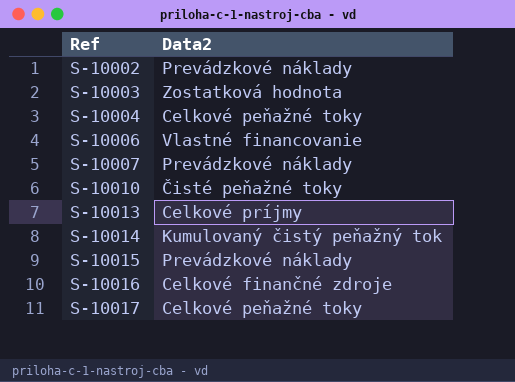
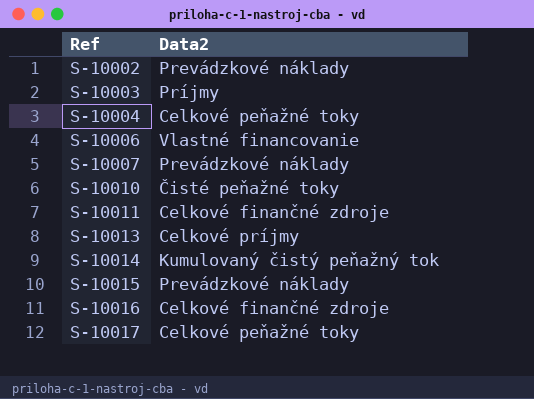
S-10003 | Data2: Zostatková hodnota -> Príjmy
row S-10011: none -> Celkové finančné zdroje

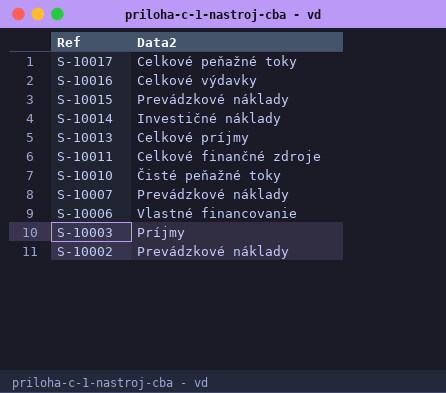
row order: Ref ascending -> Ref descending
row S-10004: Celkové peňažné toky -> none
S-10016 | Data2: Celkové finančné zdroje -> Celkové výdavky
S-10014 | Data2: Kumulovaný čistý peňažný tok -> Investičné náklady

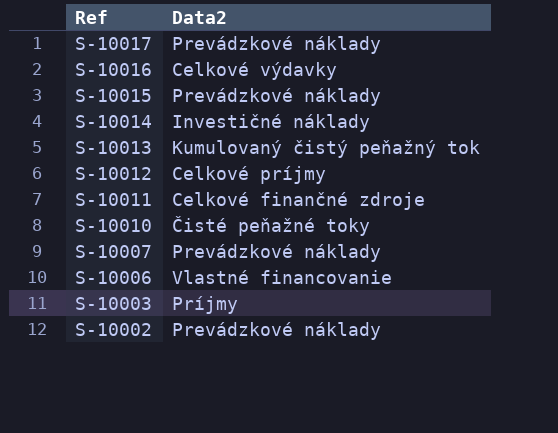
S-10017 | Data2: Celkové peňažné toky -> Prevádzkové náklady
S-10013 | Data2: Celkové príjmy -> Kumulovaný čistý peňažný tok
row S-10012: none -> Celkové príjmy

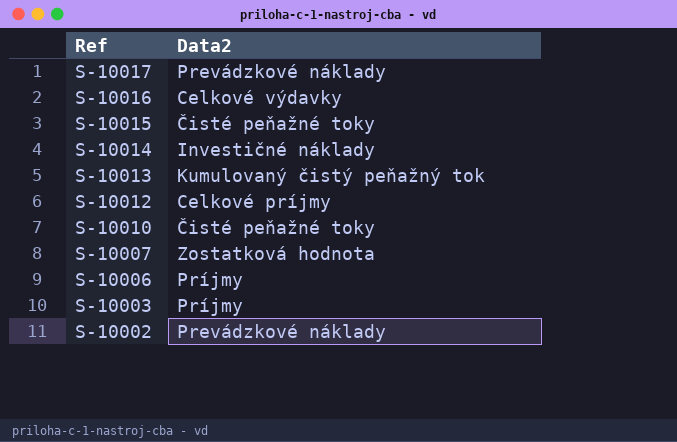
row S-10011: Celkové finančné zdroje -> none
S-10015 | Data2: Prevádzkové náklady -> Čisté peňažné toky
S-10007 | Data2: Prevádzkové náklady -> Zostatková hodnota
S-10006 | Data2: Vlastné financovanie -> Príjmy

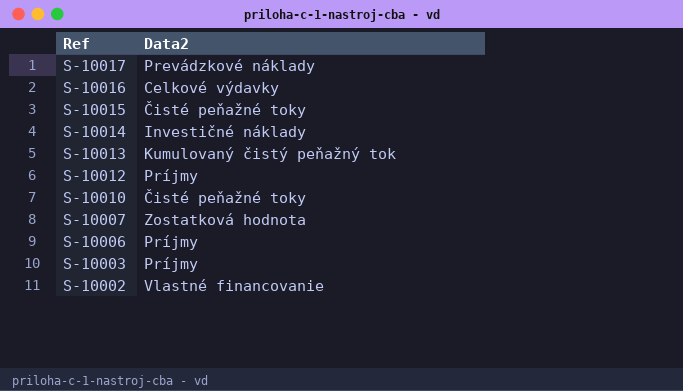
S-10012 | Data2: Celkové príjmy -> Príjmy
S-10002 | Data2: Prevádzkové náklady -> Vlastné financovanie

